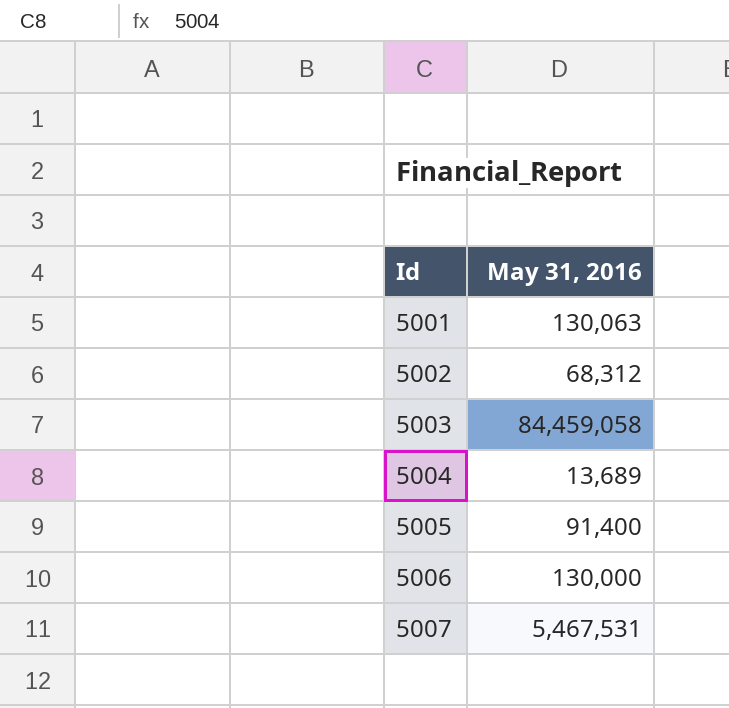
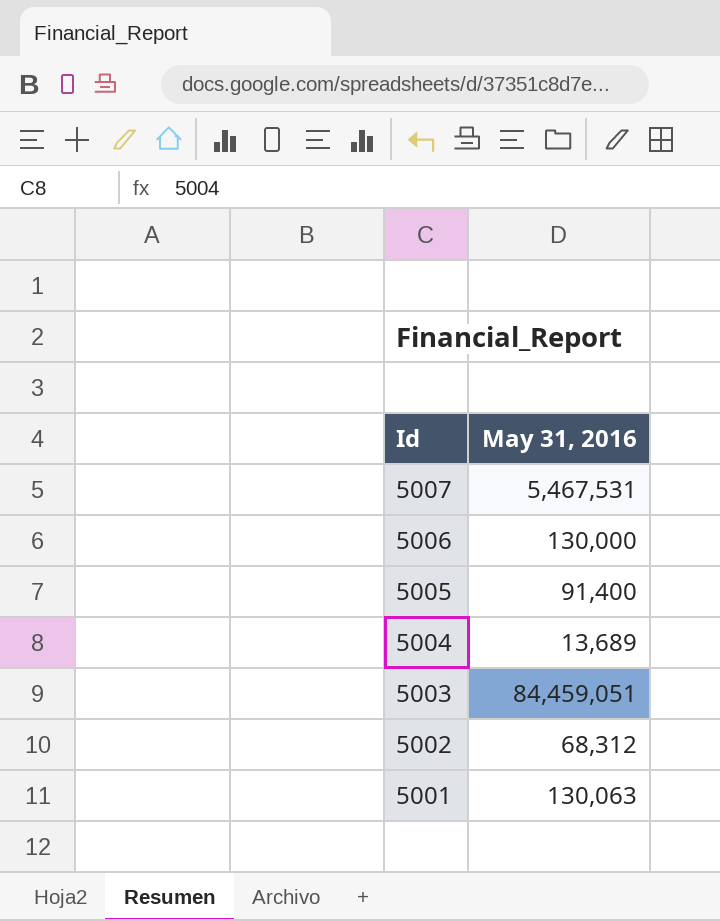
row order: Id ascending -> Id descending
5003 | May 31, 2016: 84,459,058 -> 84,459,051

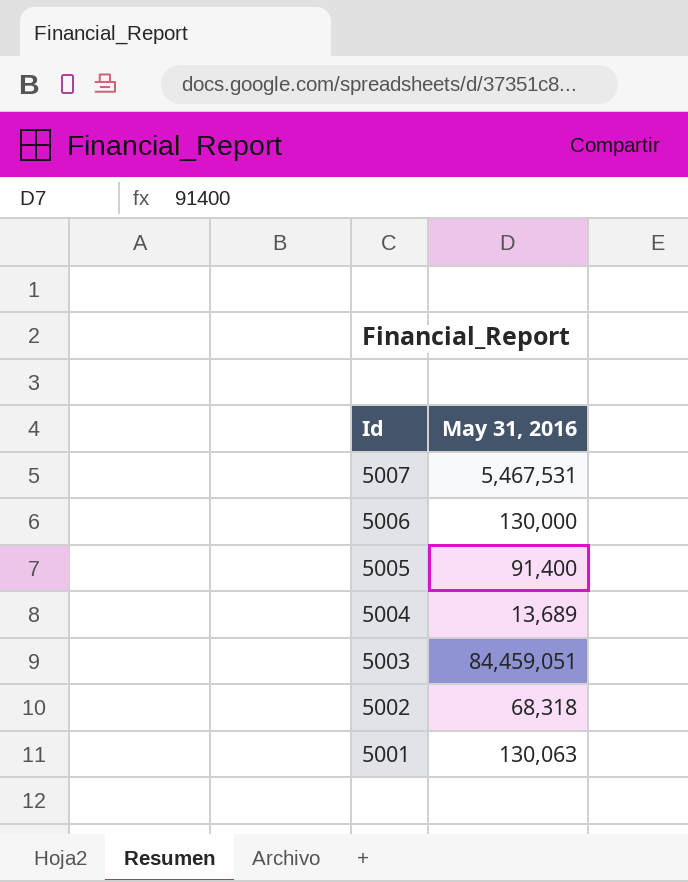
5002 | May 31, 2016: 68,312 -> 68,318

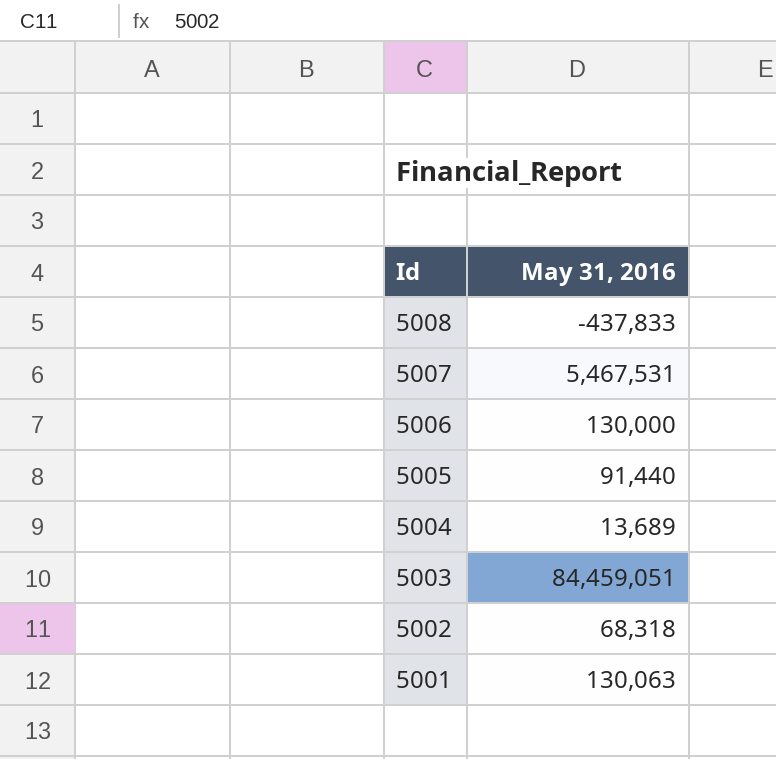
row 5008: none -> -437,833
5005 | May 31, 2016: 91,400 -> 91,440

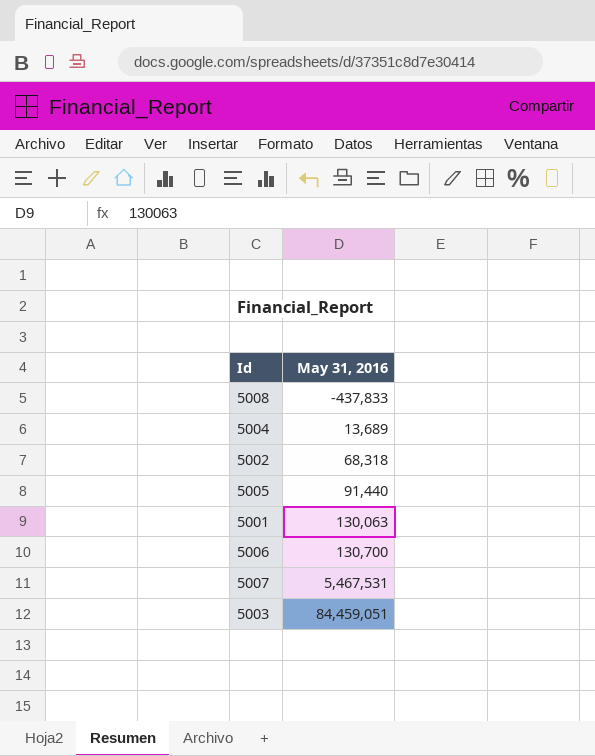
row order: Id descending -> May 31, 2016 ascending
5006 | May 31, 2016: 130,000 -> 130,700

